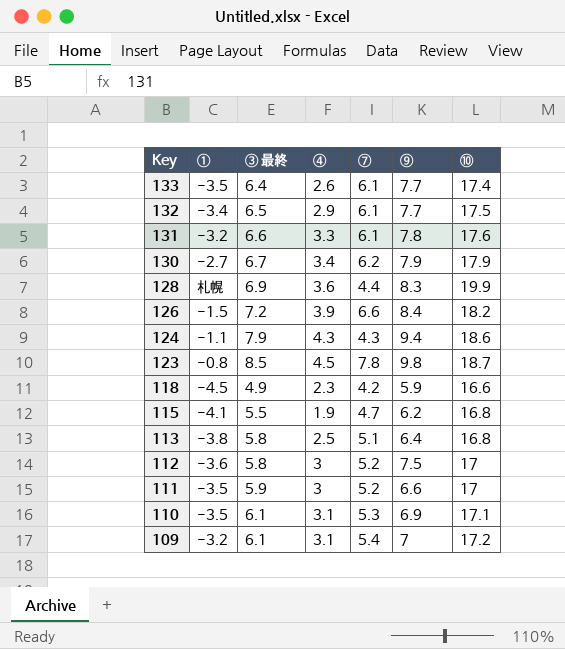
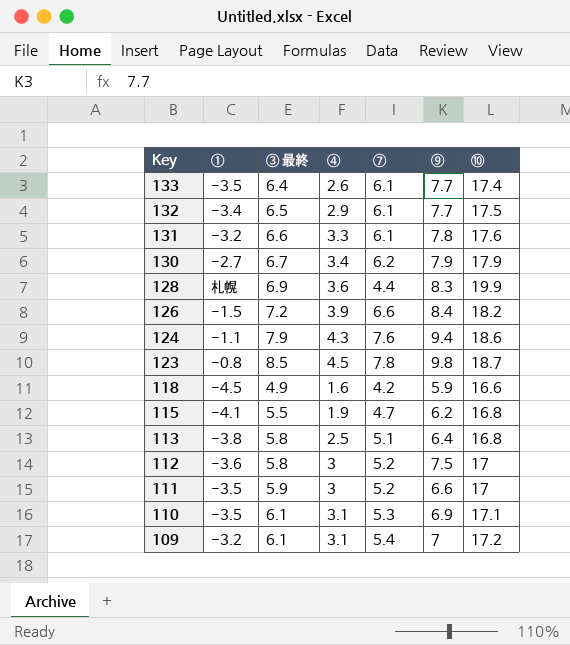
124 | ⑦: 4.3 -> 7.6
118 | ④: 2.3 -> 1.6

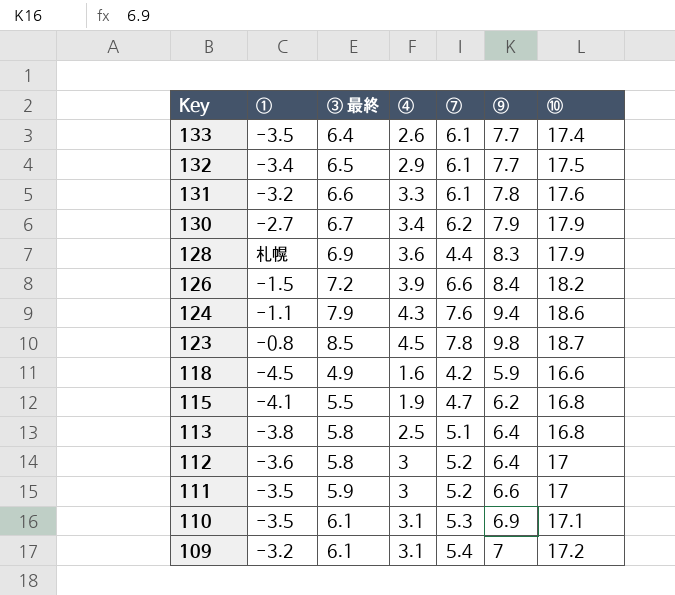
128 | ⑩: 19.9 -> 17.9
112 | ⑨: 7.5 -> 6.4

